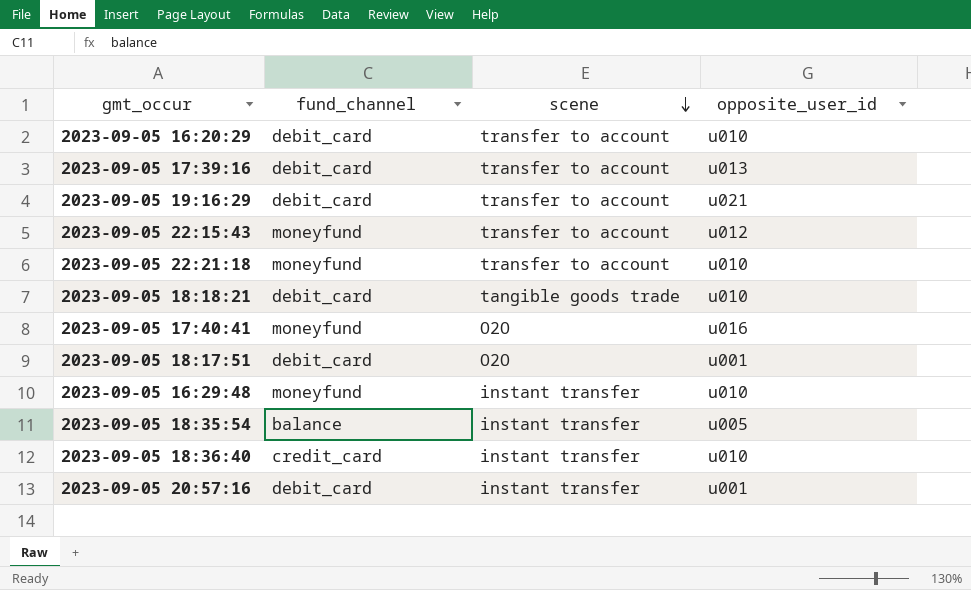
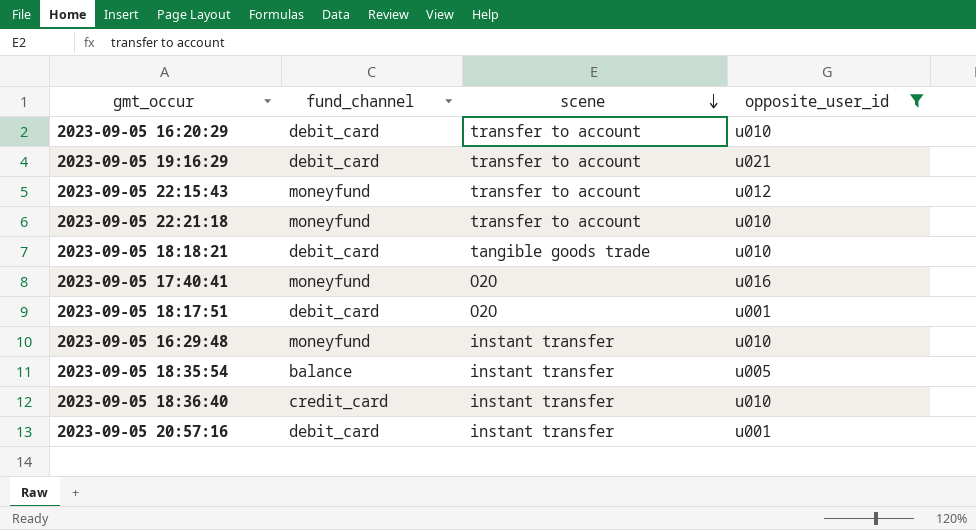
filter: none -> opposite_user_id != u013

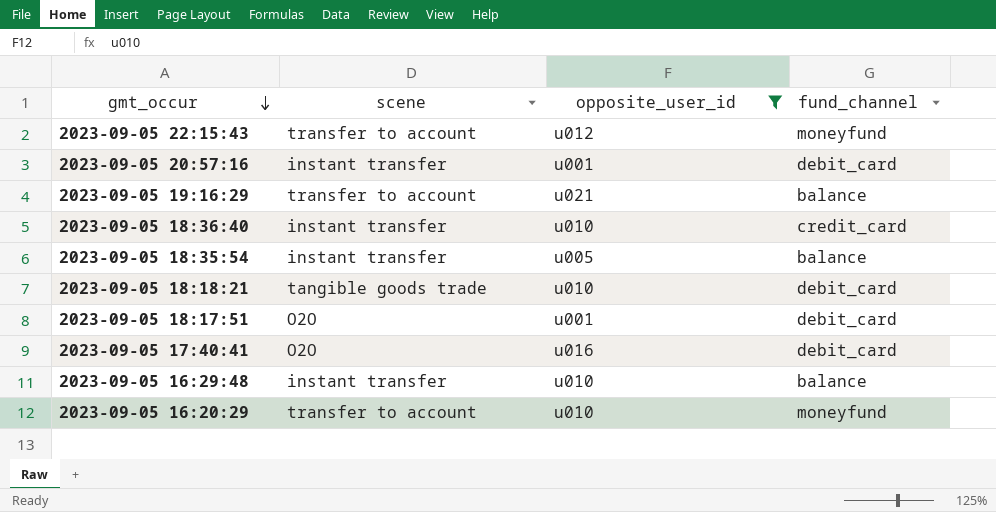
row order: scene descending -> gmt_occur descending
column fund_channel | position: 2 -> 4
row 2023-09-05 22:21:18: moneyfund | transfer to account | u010 -> none
2023-09-05 19:16:29 | fund_channel: debit_card -> balance
2023-09-05 17:40:41 | fund_channel: moneyfund -> debit_card
2023-09-05 16:29:48 | fund_channel: moneyfund -> balance
2023-09-05 16:20:29 | fund_channel: debit_card -> moneyfund

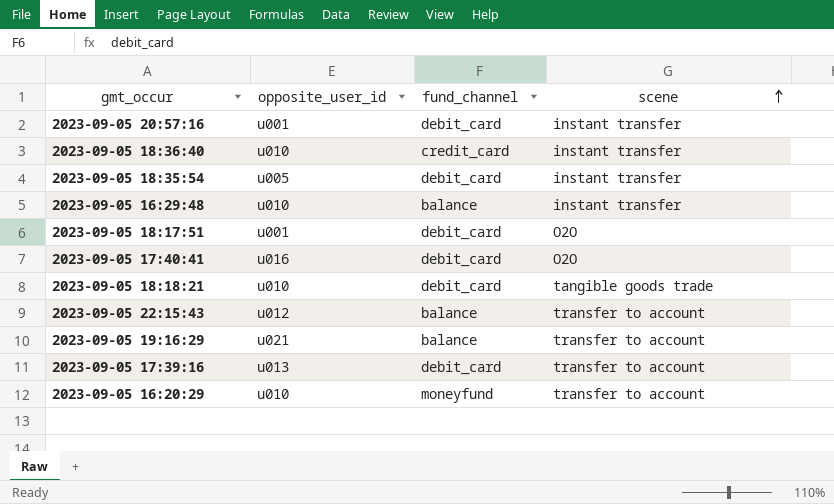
filter: opposite_user_id != u013 -> none
row order: gmt_occur descending -> scene ascending
column scene | position: 2 -> 4
2023-09-05 18:35:54 | fund_channel: balance -> debit_card
2023-09-05 22:15:43 | fund_channel: moneyfund -> balance

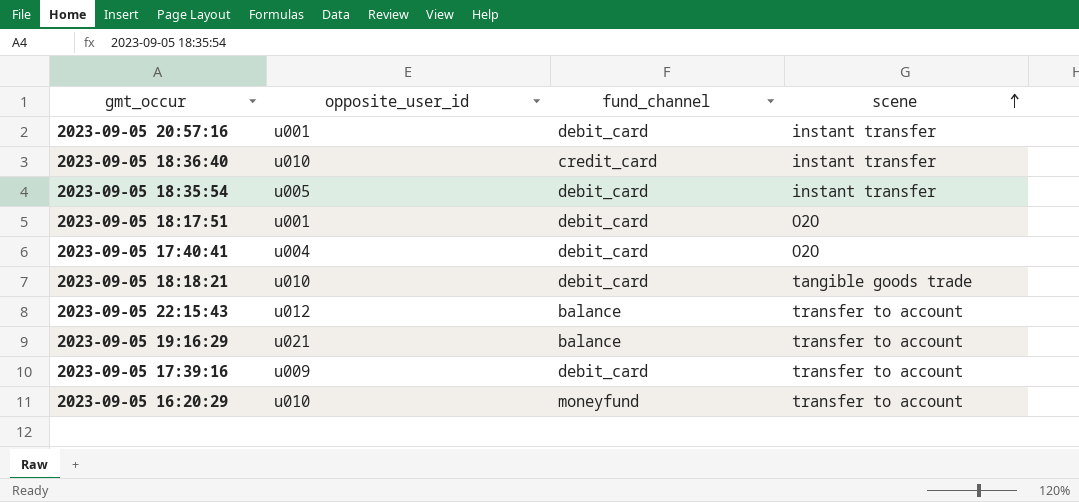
row 2023-09-05 16:29:48: u010 | balance | instant transfer -> none
2023-09-05 17:40:41 | opposite_user_id: u016 -> u004
2023-09-05 17:39:16 | opposite_user_id: u013 -> u009

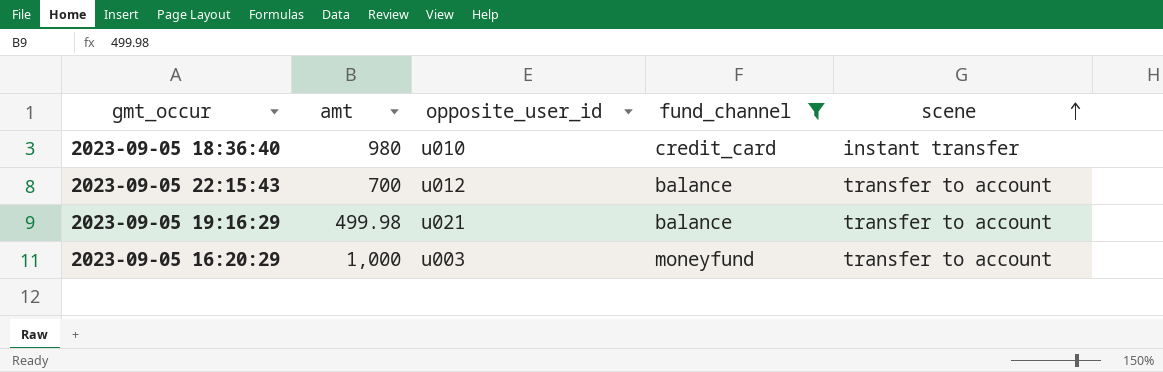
filter: none -> fund_channel != debit_card
column amt | position: none -> 2
2023-09-05 16:20:29 | opposite_user_id: u010 -> u003

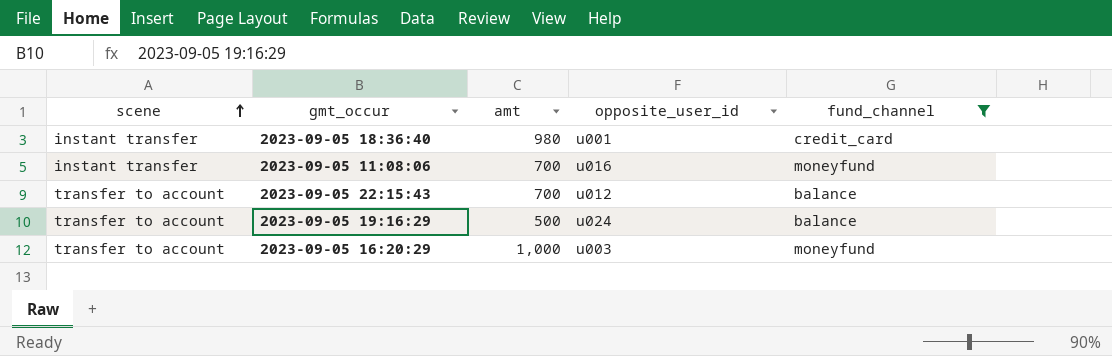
column scene | position: 5 -> 1
2023-09-05 18:36:40 | opposite_user_id: u010 -> u001
row 2023-09-05 11:08:06: none -> instant transfer | 700 | u016 | moneyfund
2023-09-05 19:16:29 | amt: 499.98 -> 500
2023-09-05 19:16:29 | opposite_user_id: u021 -> u024

